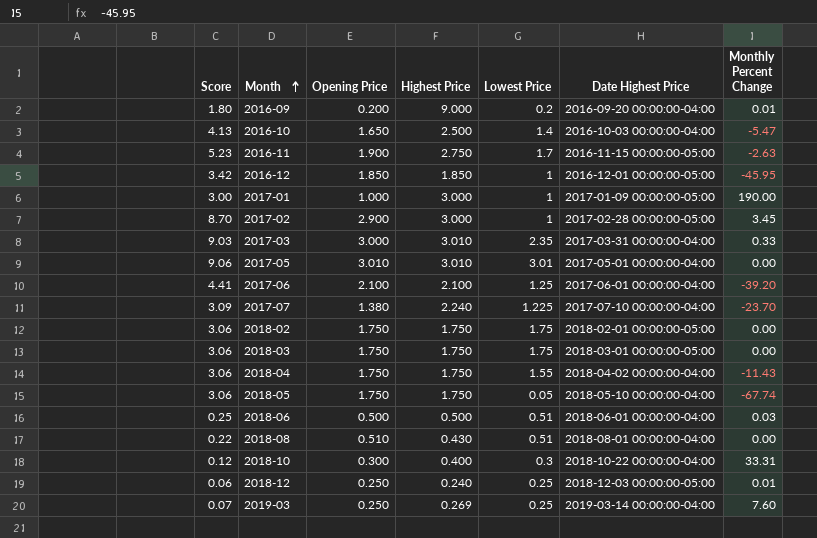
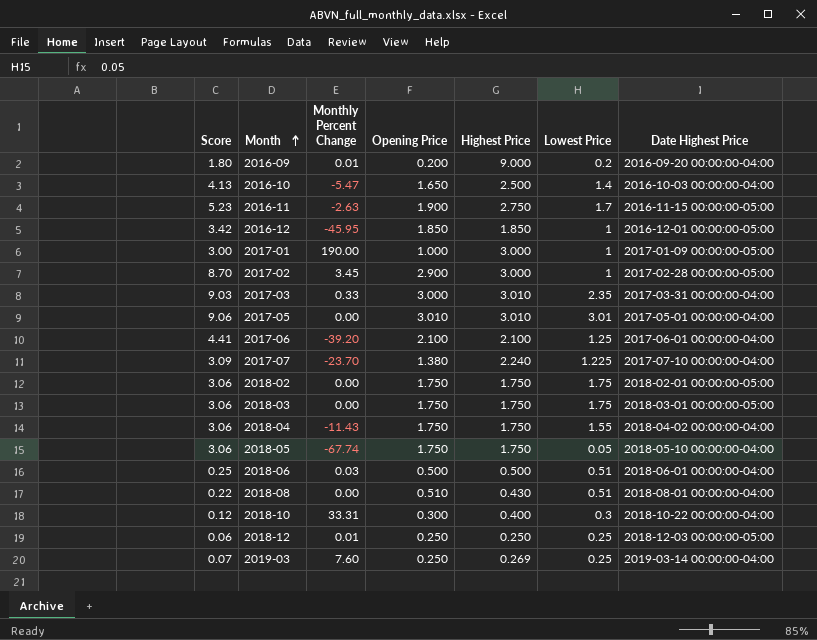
column Monthly Percent Change | position: 7 -> 3
2018-12 | Highest Price: 0.240 -> 0.250

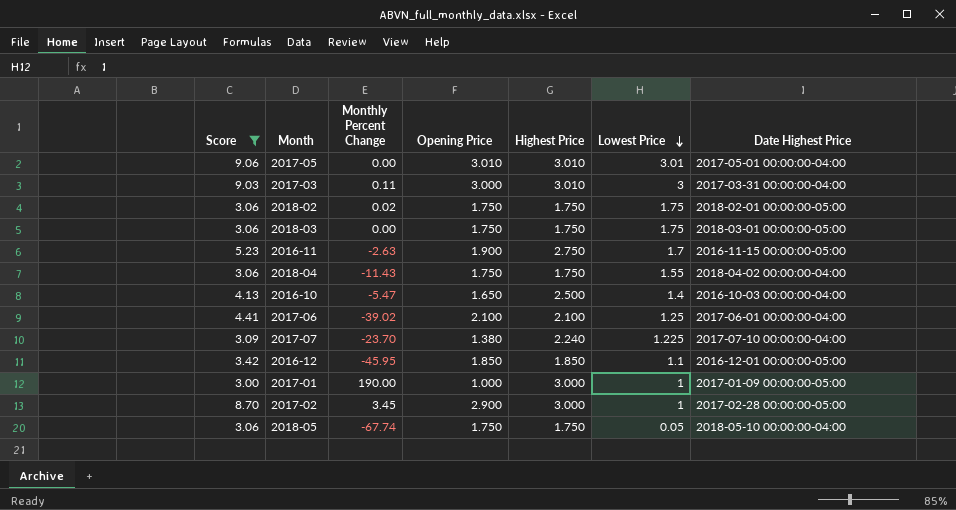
filter: none -> Score >= 3.00
row order: Month ascending -> Lowest Price descending
2017-03 | Monthly Percent Change: 0.33 -> 0.11
2017-03 | Lowest Price: 2.35 -> 3
2018-02 | Monthly Percent Change: 0.00 -> 0.02
2017-06 | Monthly Percent Change: -39.20 -> -39.02
2016-12 | Lowest Price: 1 -> 1.1

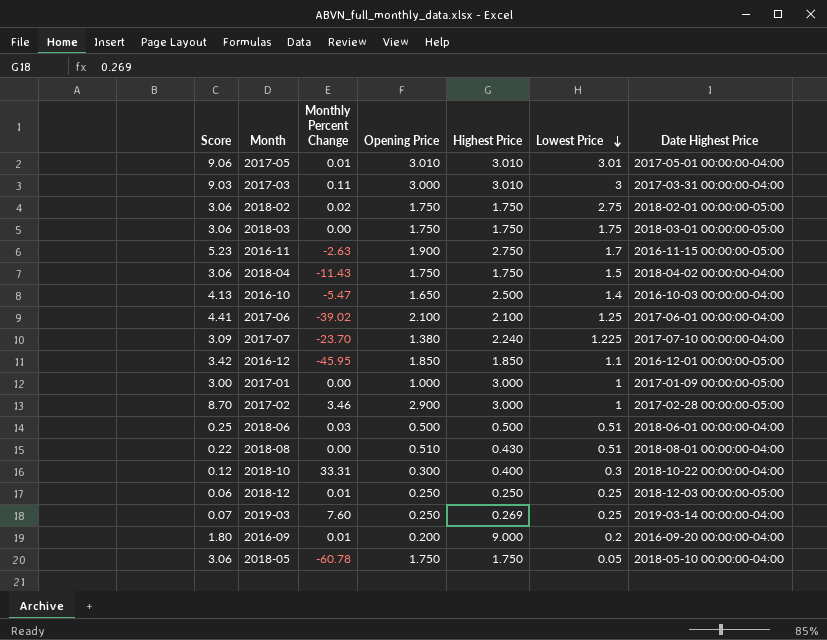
filter: Score >= 3.00 -> none
2017-05 | Monthly Percent Change: 0.00 -> 0.01
2018-02 | Lowest Price: 1.75 -> 2.75
2018-04 | Lowest Price: 1.55 -> 1.5
2017-01 | Monthly Percent Change: 190.00 -> 0.00
2017-02 | Monthly Percent Change: 3.45 -> 3.46
2018-05 | Monthly Percent Change: -67.74 -> -60.78

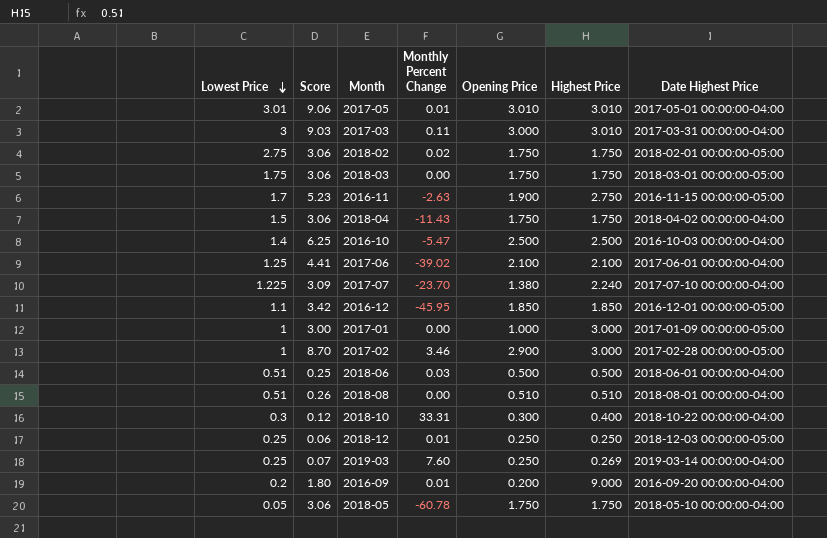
column Lowest Price | position: 6 -> 1
2016-10 | Score: 4.13 -> 6.25
2016-10 | Opening Price: 1.650 -> 2.500
2018-08 | Score: 0.22 -> 0.26
2018-08 | Highest Price: 0.430 -> 0.510

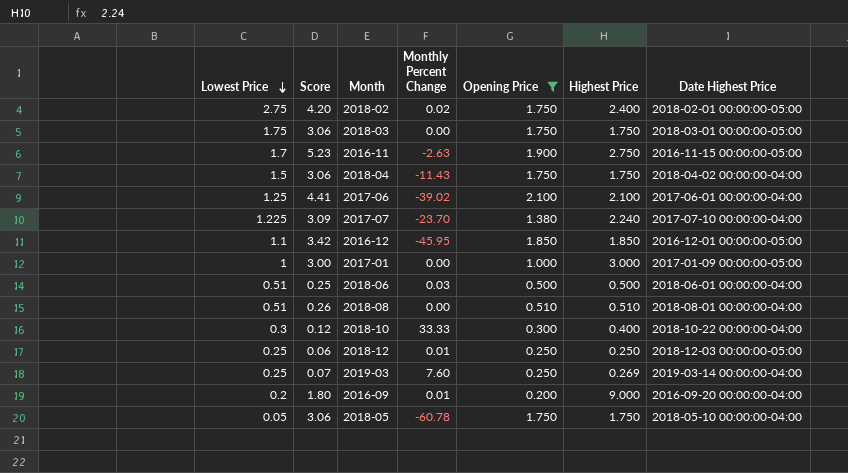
filter: none -> Opening Price <= 2.100
2018-02 | Score: 3.06 -> 4.20
2018-02 | Highest Price: 1.750 -> 2.400
2018-10 | Monthly Percent Change: 33.31 -> 33.33

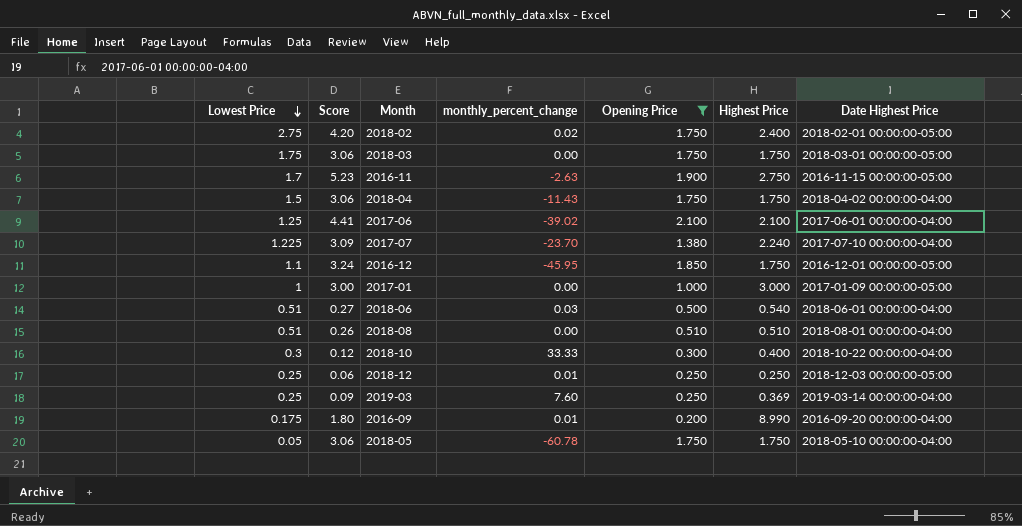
column name: Monthly Percent Change -> monthly_percent_change
2016-12 | Score: 3.42 -> 3.24
2016-12 | Highest Price: 1.850 -> 1.750
2018-06 | Score: 0.25 -> 0.27
2018-06 | Highest Price: 0.500 -> 0.540
2019-03 | Score: 0.07 -> 0.09
2019-03 | Highest Price: 0.269 -> 0.369
2016-09 | Lowest Price: 0.2 -> 0.175
2016-09 | Highest Price: 9.000 -> 8.990

